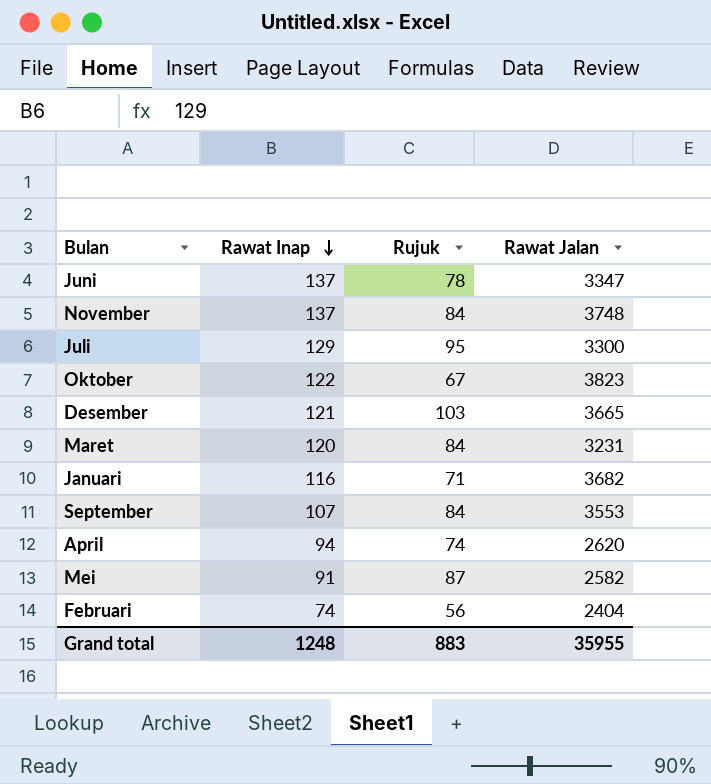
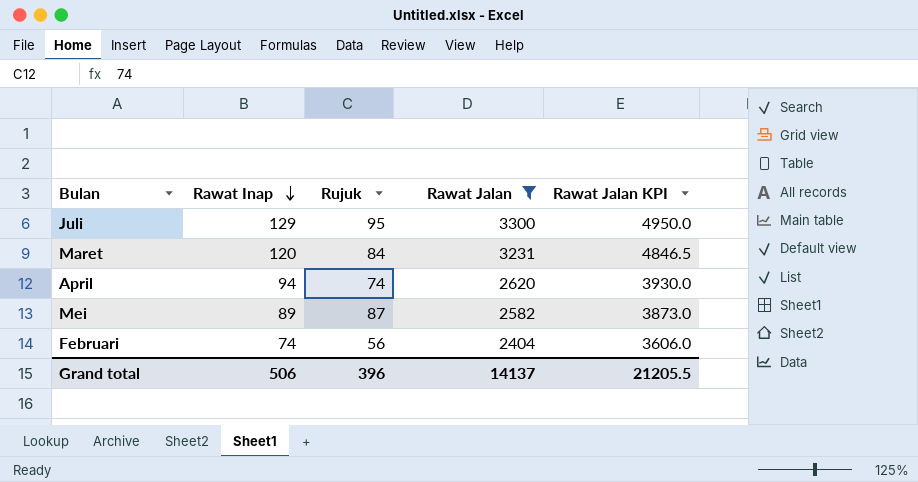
filter: none -> Rawat Jalan <= 3300
column Rawat Jalan KPI | formula: none -> [Rawat Jalan] * 1.5
Mei | Rawat Inap: 91 -> 89
Grand total | Rawat Inap: 1248 -> 506
Grand total | Rujuk: 883 -> 396
Grand total | Rawat Jalan: 35955 -> 14137

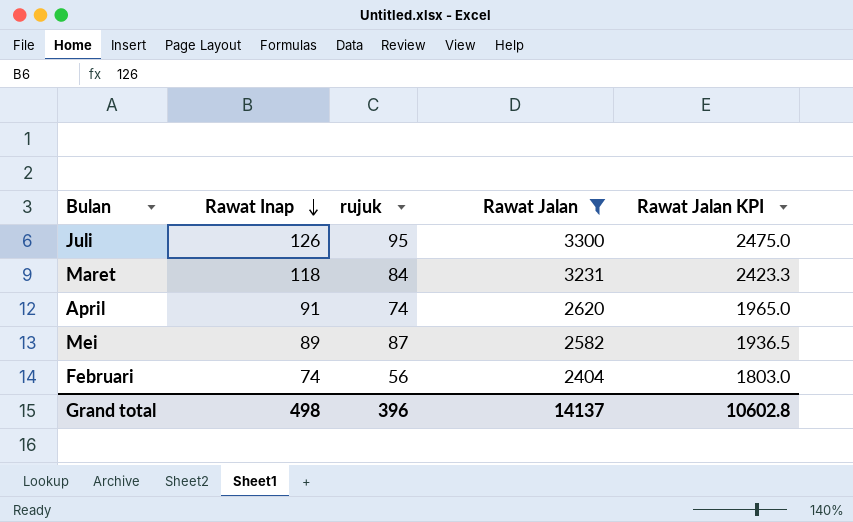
column name: Rujuk -> rujuk
column Rawat Jalan KPI | formula: [Rawat Jalan] * 1.5 -> [Rawat Jalan] * 0.75
Juli | Rawat Inap: 129 -> 126
Maret | Rawat Inap: 120 -> 118
April | Rawat Inap: 94 -> 91
Grand total | Rawat Inap: 506 -> 498
Grand total | Rawat Jalan KPI: 21205.5 -> 10602.8

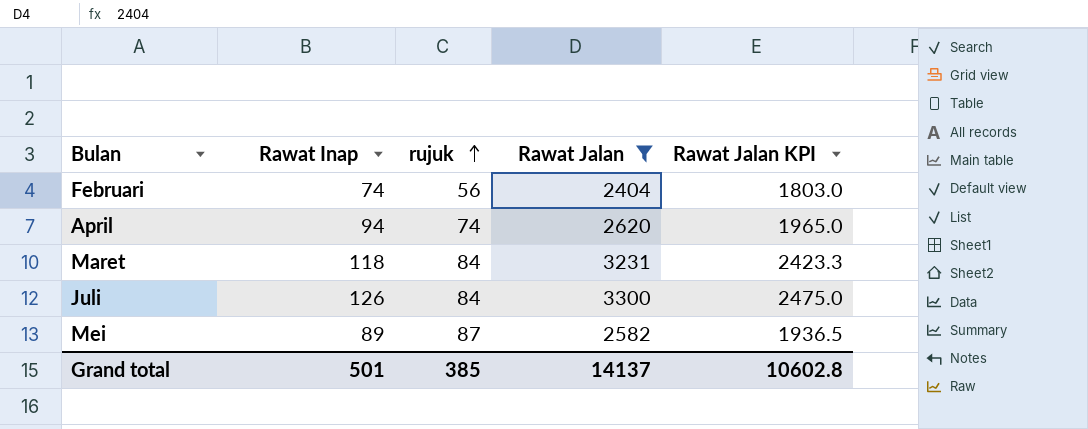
row order: Rawat Inap descending -> rujuk ascending
April | Rawat Inap: 91 -> 94
Juli | rujuk: 95 -> 84
Grand total | Rawat Inap: 498 -> 501
Grand total | rujuk: 396 -> 385

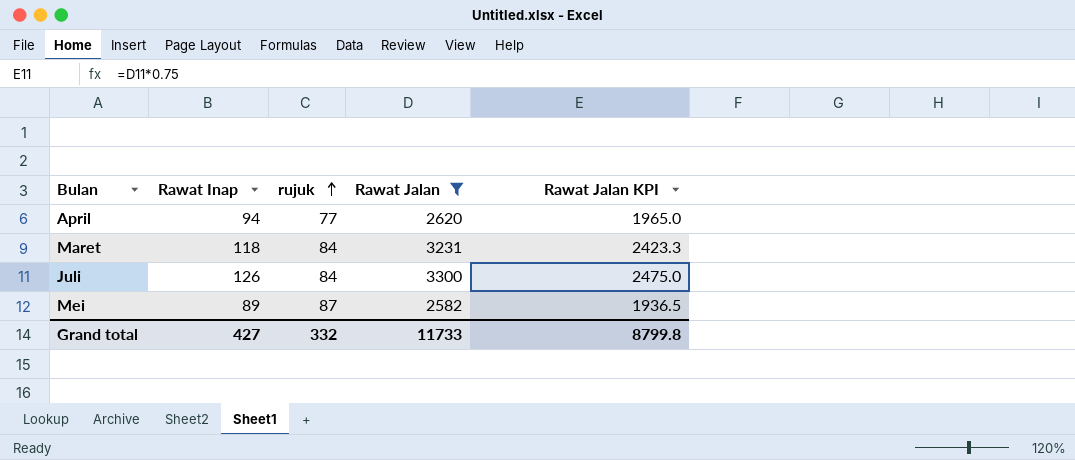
row Februari: 74 | 56 | 2404 | 1803.0 -> none
April | rujuk: 74 -> 77
Grand total | Rawat Inap: 501 -> 427
Grand total | rujuk: 385 -> 332
Grand total | Rawat Jalan: 14137 -> 11733
Grand total | Rawat Jalan KPI: 10602.8 -> 8799.8

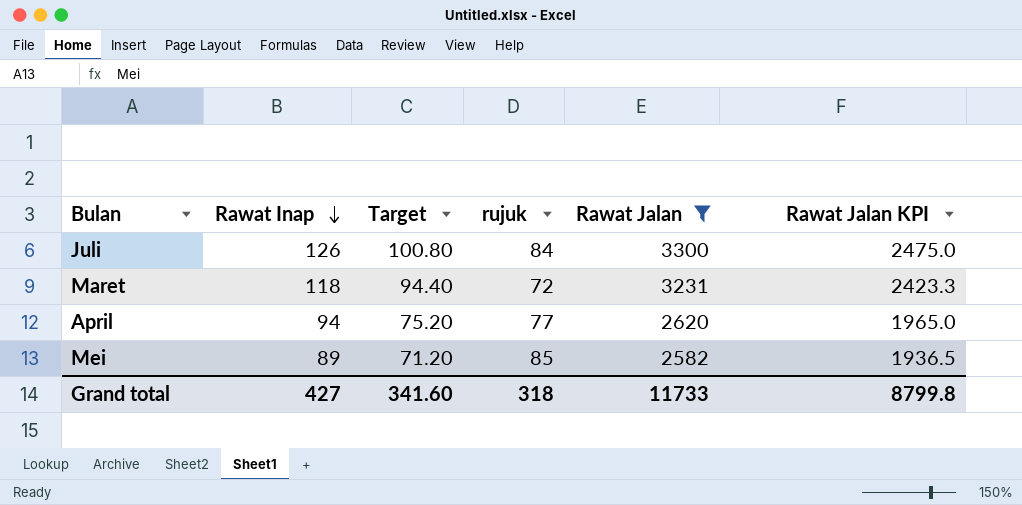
row order: rujuk ascending -> Rawat Inap descending
column Target | formula: none -> [Rawat Inap] * 0.8
Maret | rujuk: 84 -> 72
Mei | rujuk: 87 -> 85
Grand total | rujuk: 332 -> 318

